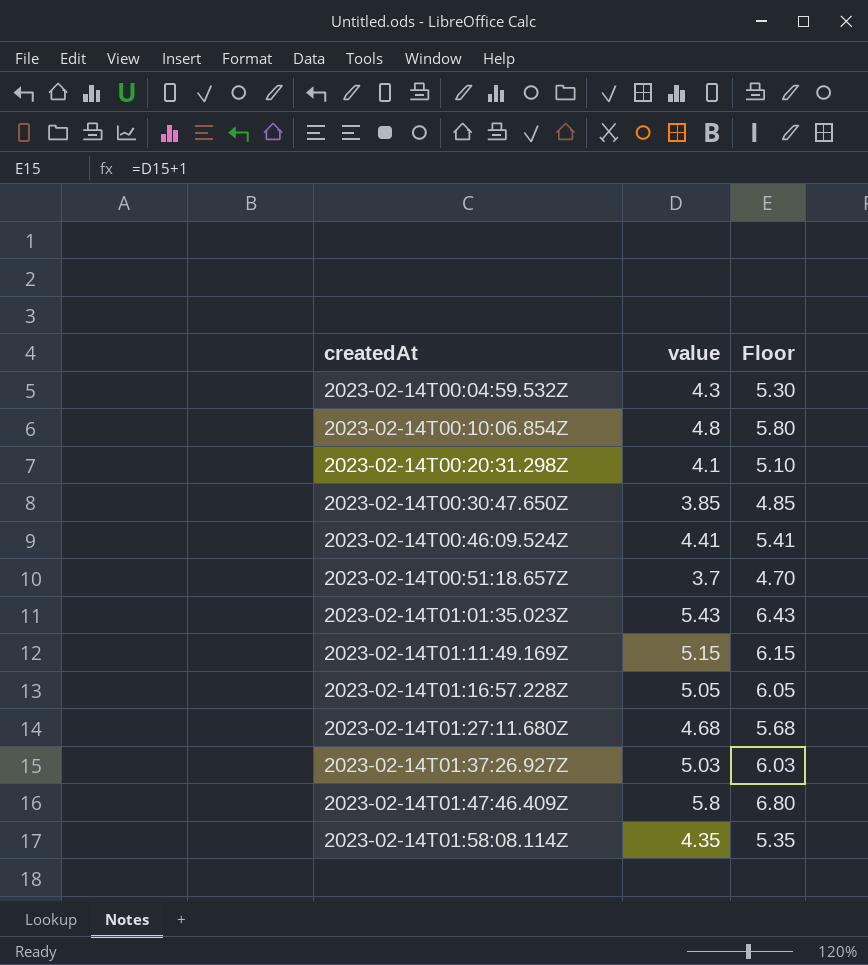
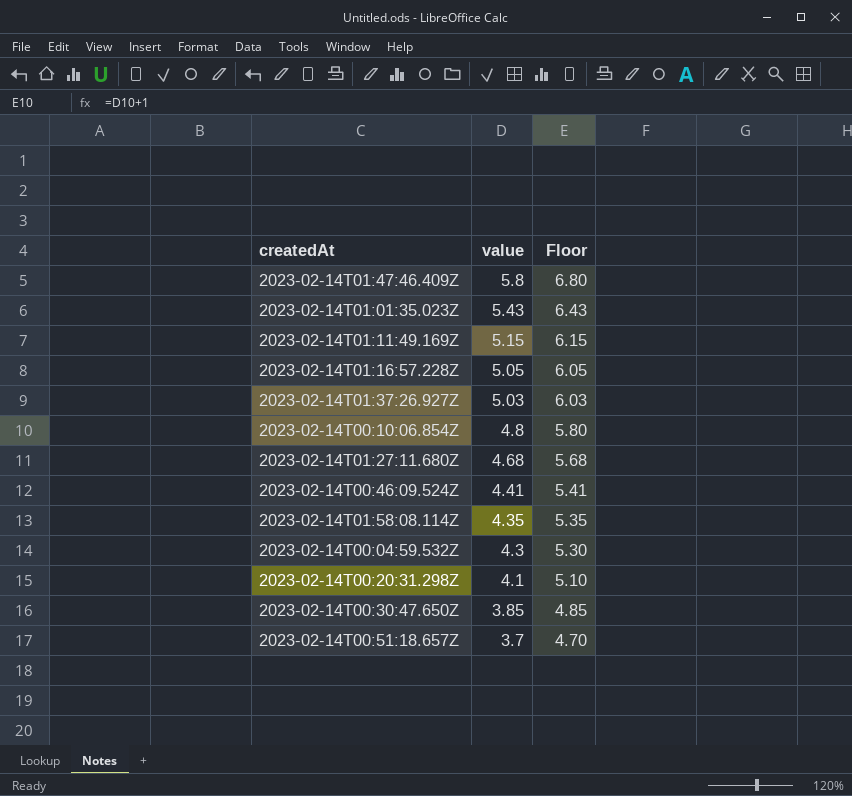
row order: createdAt ascending -> value descending

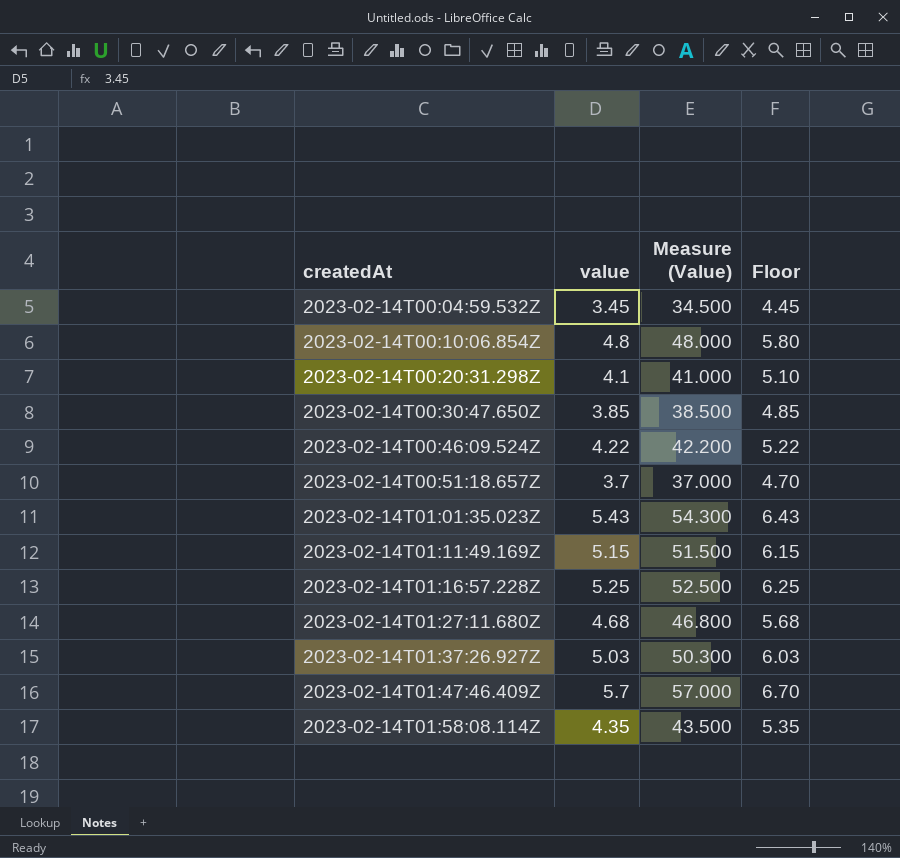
row order: value descending -> createdAt ascending
column Measure (Value) | formula: none -> [value] * 10
2023-02-14T00:04:59.532Z | value: 4.3 -> 3.45
2023-02-14T00:04:59.532Z | Floor: 5.30 -> 4.45
2023-02-14T00:46:09.524Z | value: 4.41 -> 4.22
2023-02-14T00:46:09.524Z | Floor: 5.41 -> 5.22
2023-02-14T01:16:57.228Z | value: 5.05 -> 5.25
2023-02-14T01:16:57.228Z | Floor: 6.05 -> 6.25
2023-02-14T01:47:46.409Z | value: 5.8 -> 5.7
2023-02-14T01:47:46.409Z | Floor: 6.80 -> 6.70

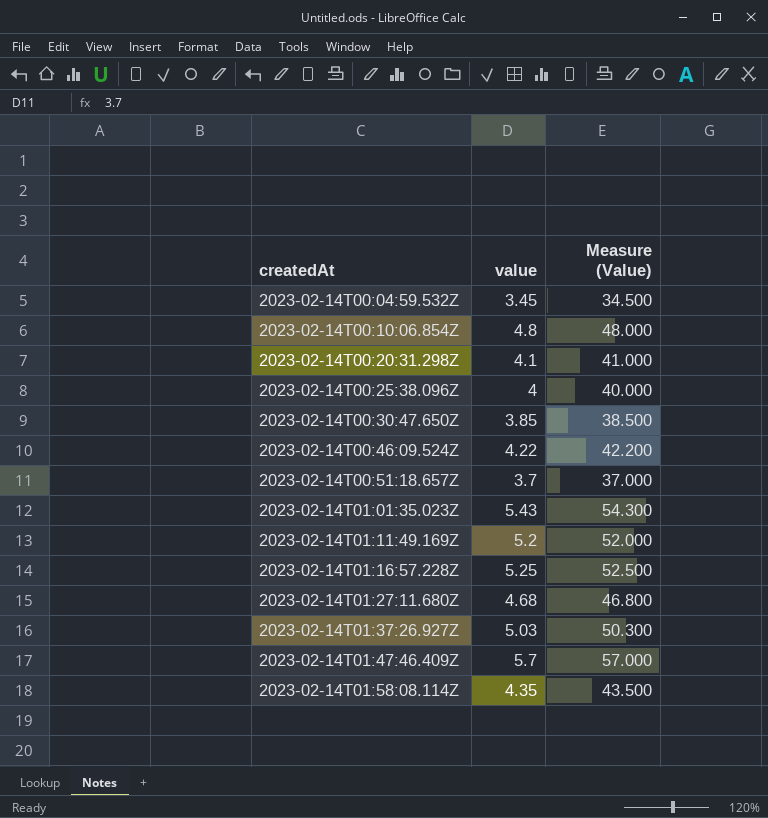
column Floor | formula: [value] + 1 -> none
row 2023-02-14T00:25:38.096Z: none -> 4 | 40.000
2023-02-14T01:11:49.169Z | value: 5.15 -> 5.2
2023-02-14T01:11:49.169Z | Measure (Value): 51.500 -> 52.000

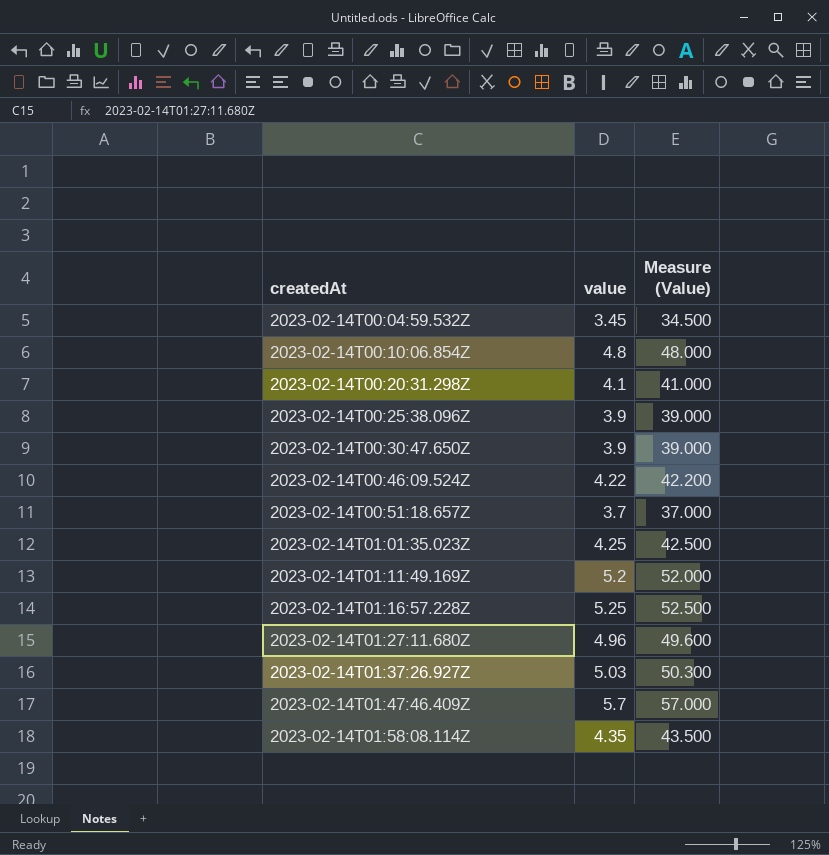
2023-02-14T00:25:38.096Z | value: 4 -> 3.9
2023-02-14T00:25:38.096Z | Measure (Value): 40.000 -> 39.000
2023-02-14T00:30:47.650Z | value: 3.85 -> 3.9
2023-02-14T00:30:47.650Z | Measure (Value): 38.500 -> 39.000
2023-02-14T01:01:35.023Z | value: 5.43 -> 4.25
2023-02-14T01:01:35.023Z | Measure (Value): 54.300 -> 42.500
2023-02-14T01:27:11.680Z | value: 4.68 -> 4.96
2023-02-14T01:27:11.680Z | Measure (Value): 46.800 -> 49.600

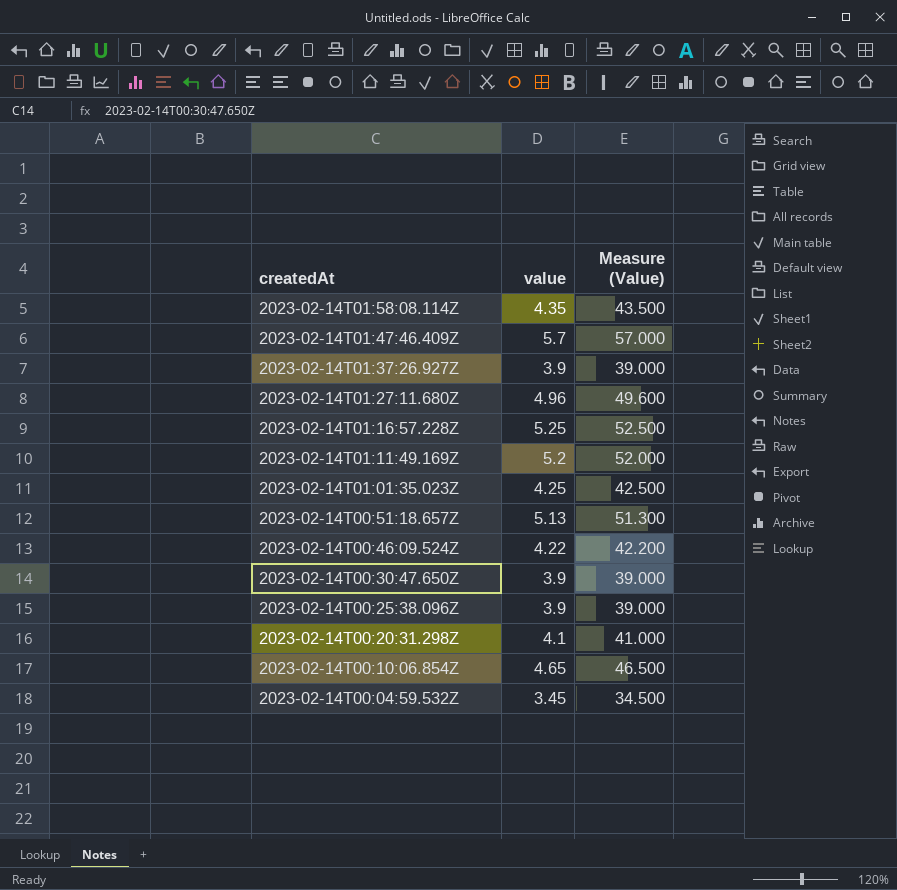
row order: createdAt ascending -> createdAt descending
2023-02-14T01:37:26.927Z | value: 5.03 -> 3.9
2023-02-14T01:37:26.927Z | Measure (Value): 50.300 -> 39.000
2023-02-14T00:51:18.657Z | value: 3.7 -> 5.13
2023-02-14T00:51:18.657Z | Measure (Value): 37.000 -> 51.300
2023-02-14T00:10:06.854Z | value: 4.8 -> 4.65
2023-02-14T00:10:06.854Z | Measure (Value): 48.000 -> 46.500

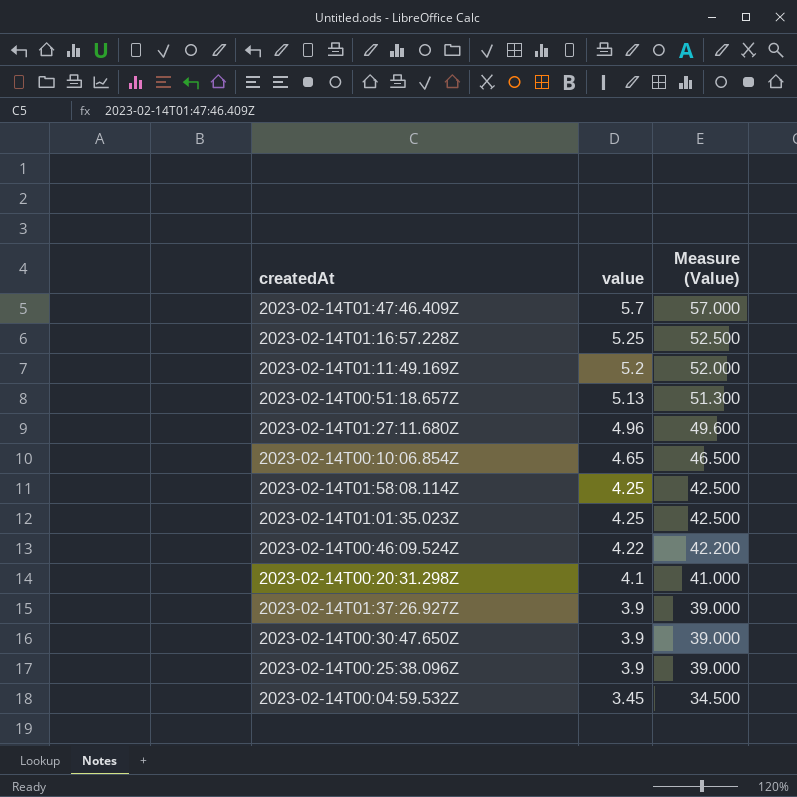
row order: createdAt descending -> value descending
2023-02-14T01:58:08.114Z | value: 4.35 -> 4.25
2023-02-14T01:58:08.114Z | Measure (Value): 43.500 -> 42.500

